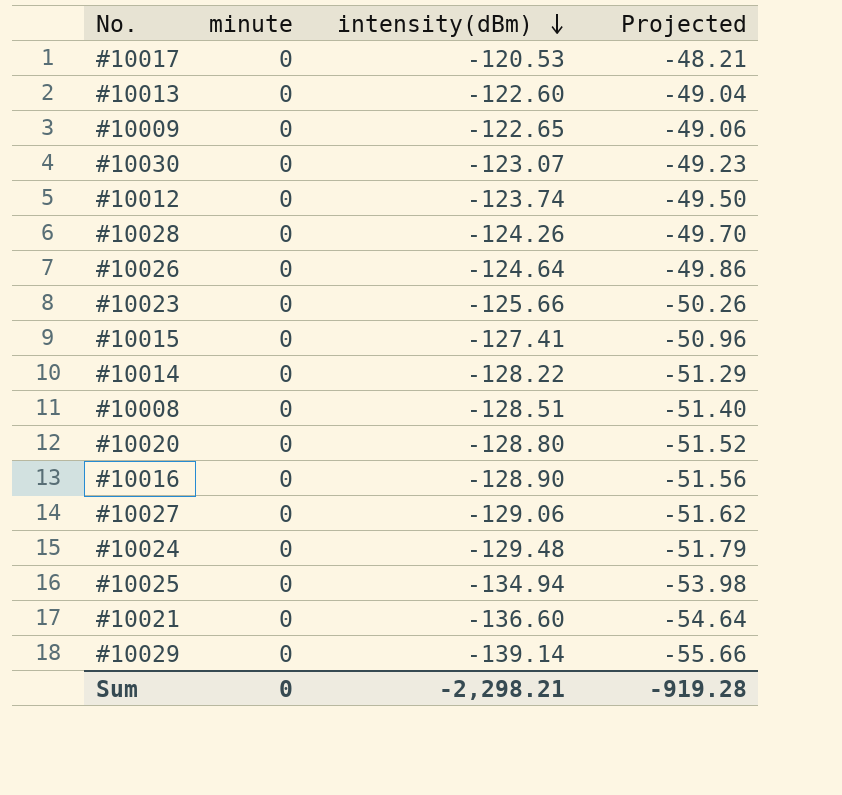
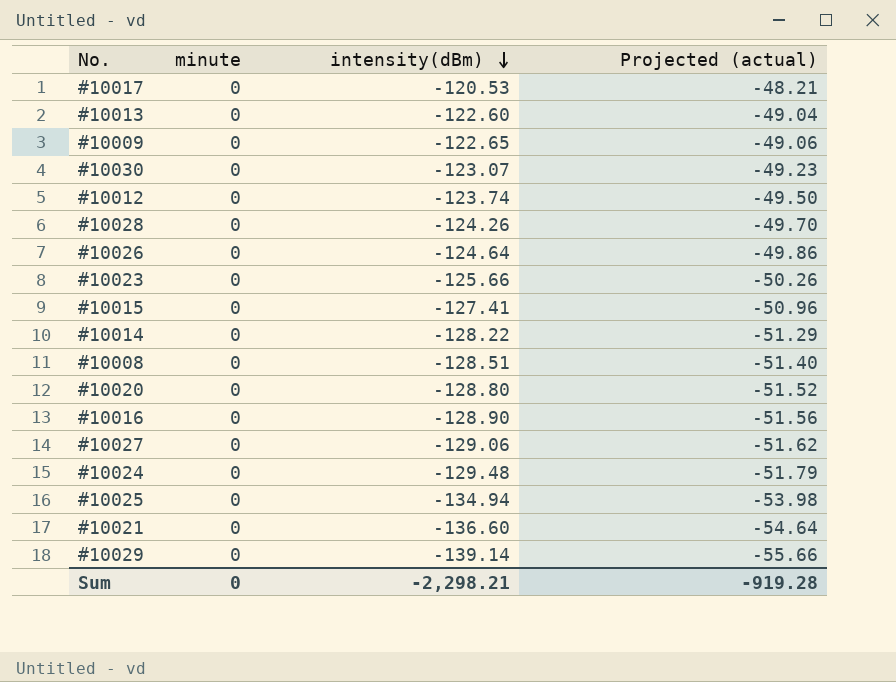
column name: Projected -> Projected (actual)

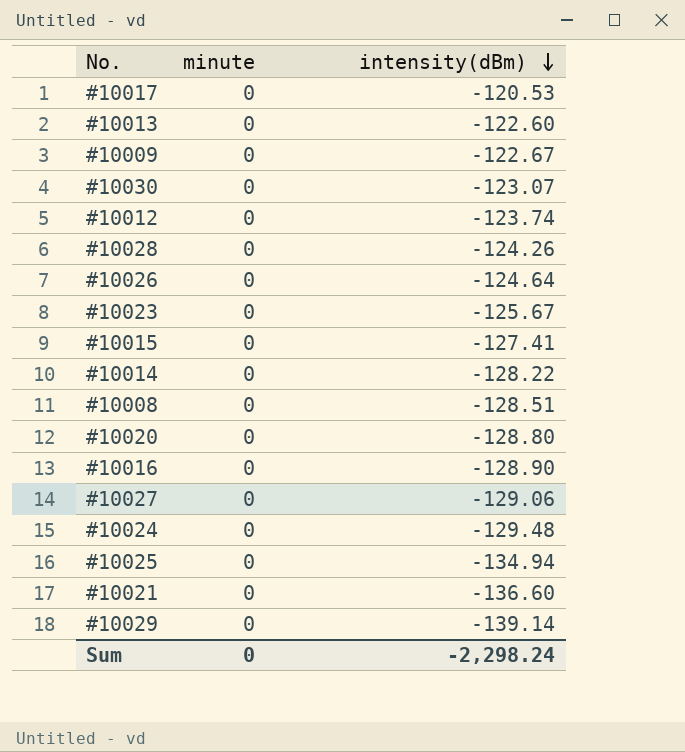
column Projected (actual) | formula: [intensity(dBm)] * 0.4 -> none
#10009 | intensity(dBm): -122.65 -> -122.67
#10023 | intensity(dBm): -125.66 -> -125.67
Sum | intensity(dBm): -2,298.21 -> -2,298.24

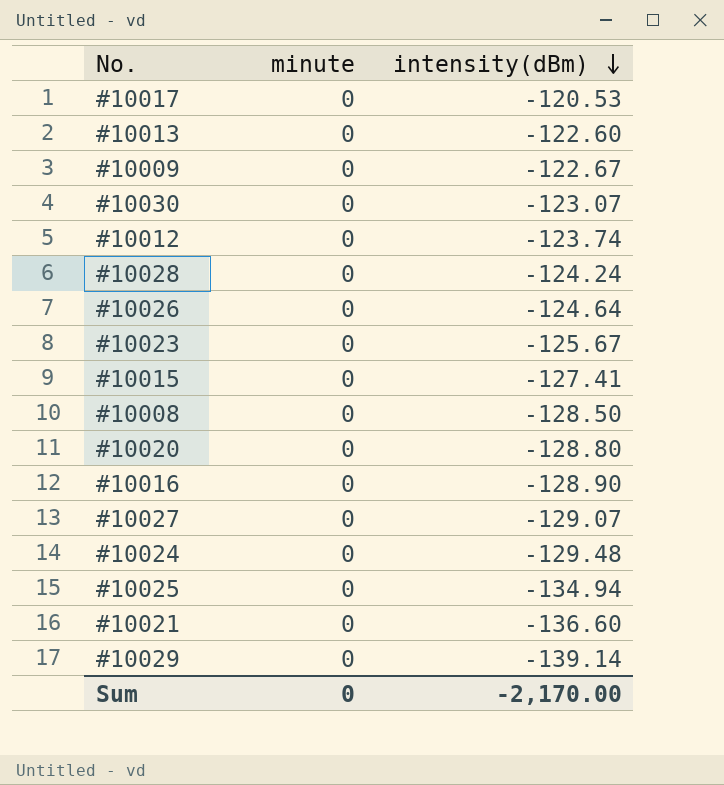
row #10014: 0 | -128.22 -> none
#10028 | intensity(dBm): -124.26 -> -124.24
#10008 | intensity(dBm): -128.51 -> -128.50
#10027 | intensity(dBm): -129.06 -> -129.07
Sum | intensity(dBm): -2,298.24 -> -2,170.00

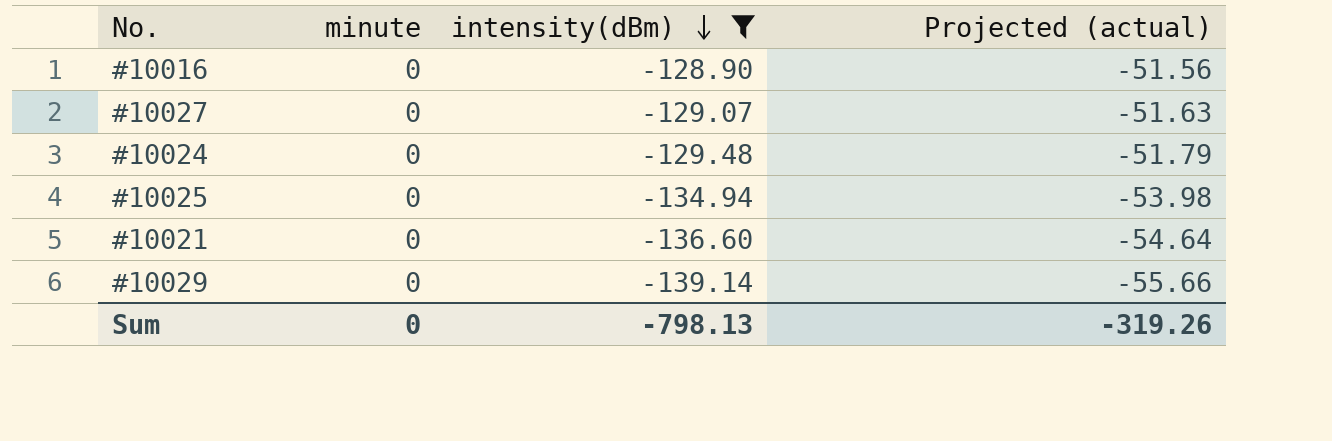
filter: none -> intensity(dBm) <= -128.90
column Projected (actual) | formula: none -> [intensity(dBm)] * 0.4
Sum | intensity(dBm): -2,170.00 -> -798.13

